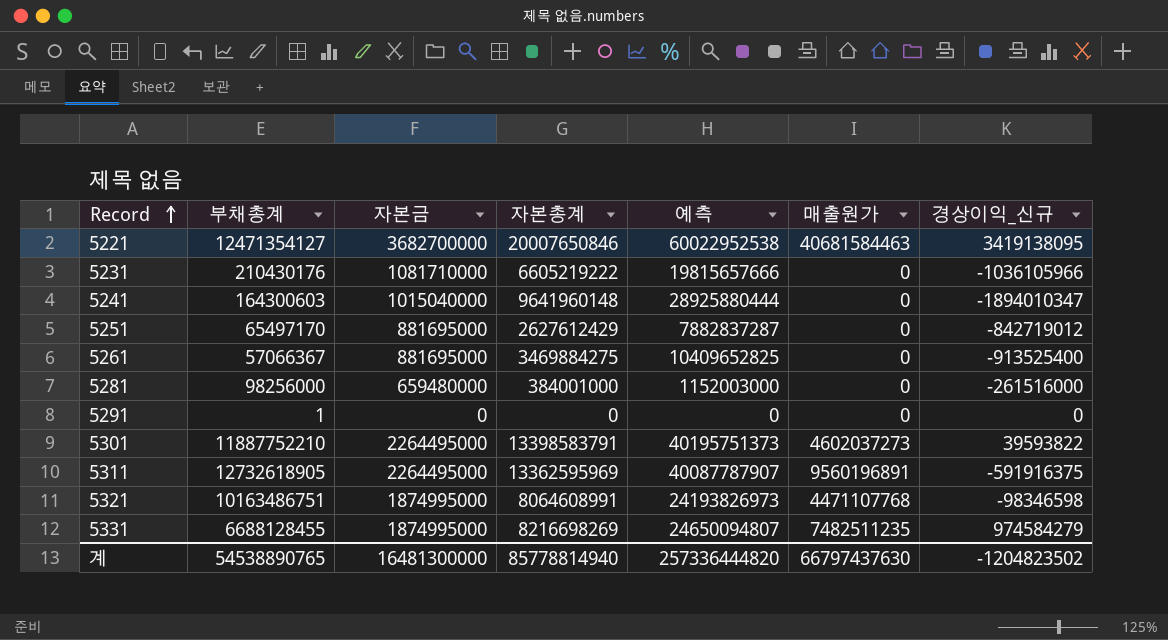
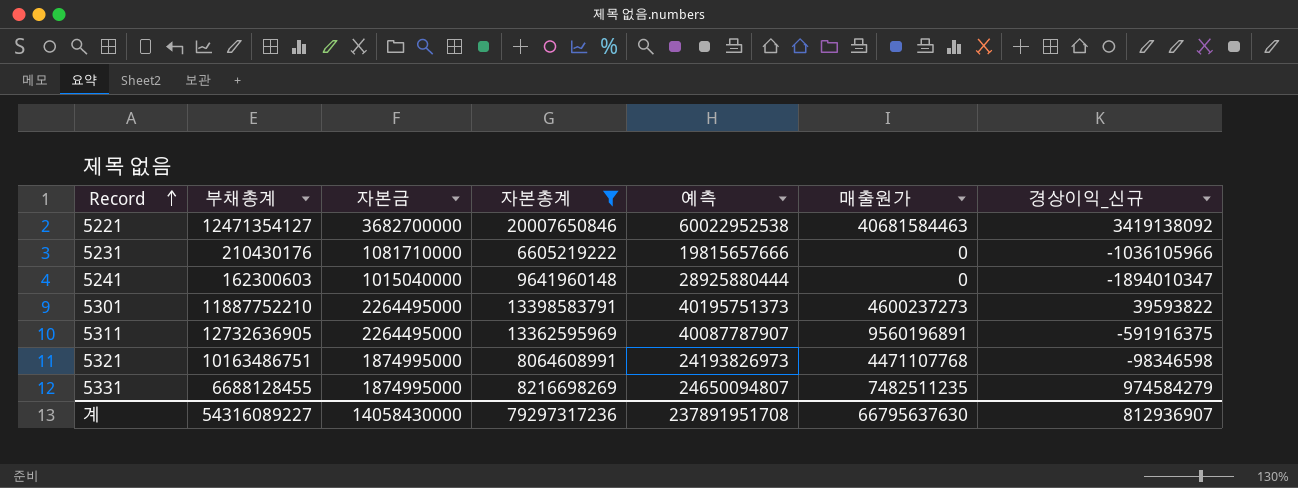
filter: none -> 자본총계 >= 6605219222
5221 | 경상이익_신규: 3419138095 -> 3419138092
5241 | 부채총계: 164300603 -> 162300603
5301 | 매출원가: 4602037273 -> 4600237273
5311 | 부채총계: 12732618905 -> 12732636905
계 | 부채총계: 54538890765 -> 54316089227
계 | 자본금: 16481300000 -> 14058430000
계 | 자본총계: 85778814940 -> 79297317236
계 | 예측: 257336444820 -> 237891951708
계 | 매출원가: 66797437630 -> 66795637630
계 | 경상이익_신규: -1204823502 -> 812936907

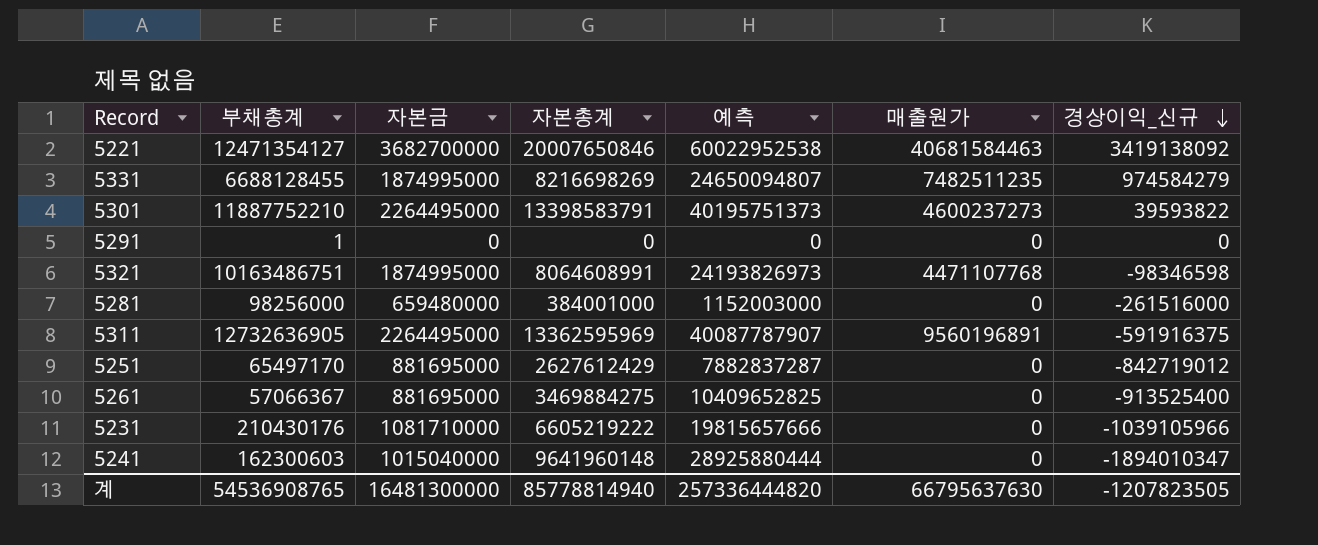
filter: 자본총계 >= 6605219222 -> none
row order: Record ascending -> 경상이익_신규 descending
5231 | 경상이익_신규: -1036105966 -> -1039105966
계 | 부채총계: 54316089227 -> 54536908765
계 | 자본금: 14058430000 -> 16481300000
계 | 자본총계: 79297317236 -> 85778814940
계 | 예측: 237891951708 -> 257336444820
계 | 경상이익_신규: 812936907 -> -1207823505

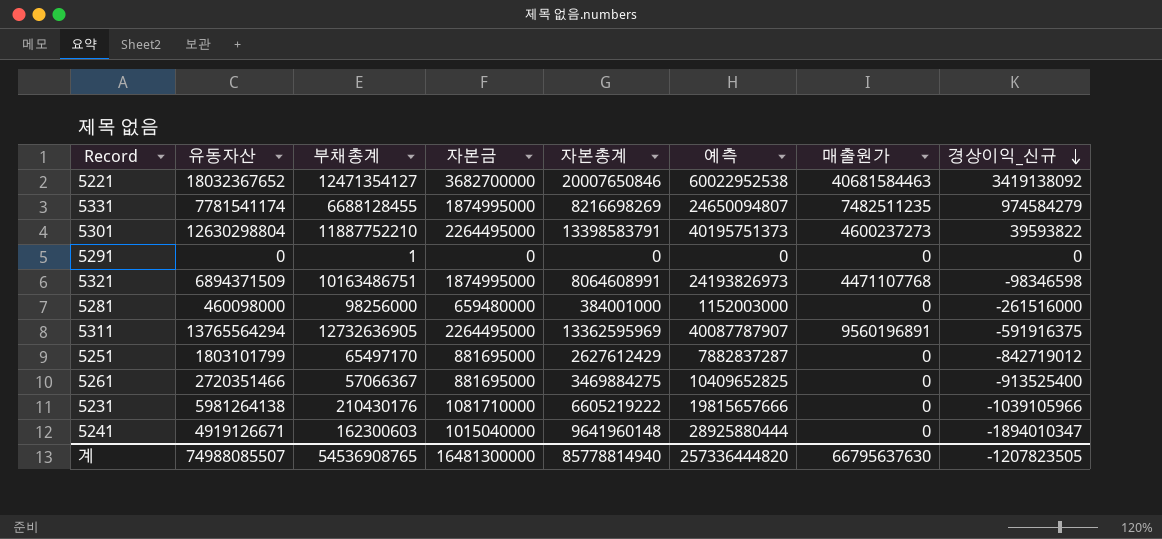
column 유동자산 | position: none -> 2

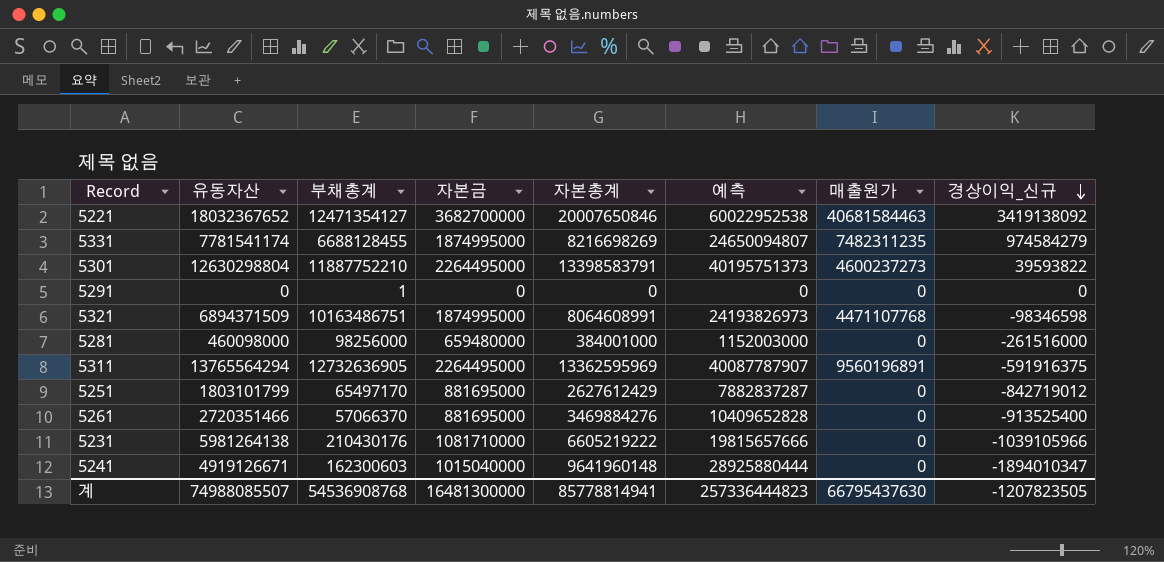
5331 | 매출원가: 7482511235 -> 7482311235
5261 | 부채총계: 57066367 -> 57066370
5261 | 자본총계: 3469884275 -> 3469884276
5261 | 예측: 10409652825 -> 10409652828
계 | 부채총계: 54536908765 -> 54536908768
계 | 자본총계: 85778814940 -> 85778814941
계 | 예측: 257336444820 -> 257336444823
계 | 매출원가: 66795637630 -> 66795437630

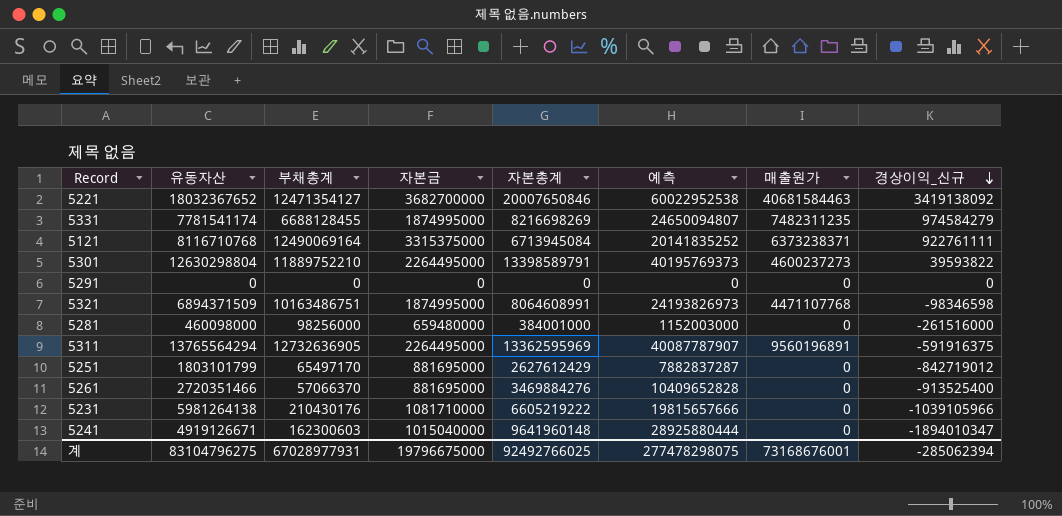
row 5121: none -> 8116710768 | 12490069164 | 3315375000 | 6713945084 | 20141835252 | 6373238371 | 922761111
5301 | 부채총계: 11887752210 -> 11889752210
5301 | 자본총계: 13398583791 -> 13398589791
5301 | 예측: 40195751373 -> 40195769373
5291 | 부채총계: 1 -> 0
계 | 유동자산: 74988085507 -> 83104796275
계 | 부채총계: 54536908768 -> 67028977931
계 | 자본금: 16481300000 -> 19796675000
계 | 자본총계: 85778814941 -> 92492766025
계 | 예측: 257336444823 -> 277478298075
계 | 매출원가: 66795437630 -> 73168676001
계 | 경상이익_신규: -1207823505 -> -285062394

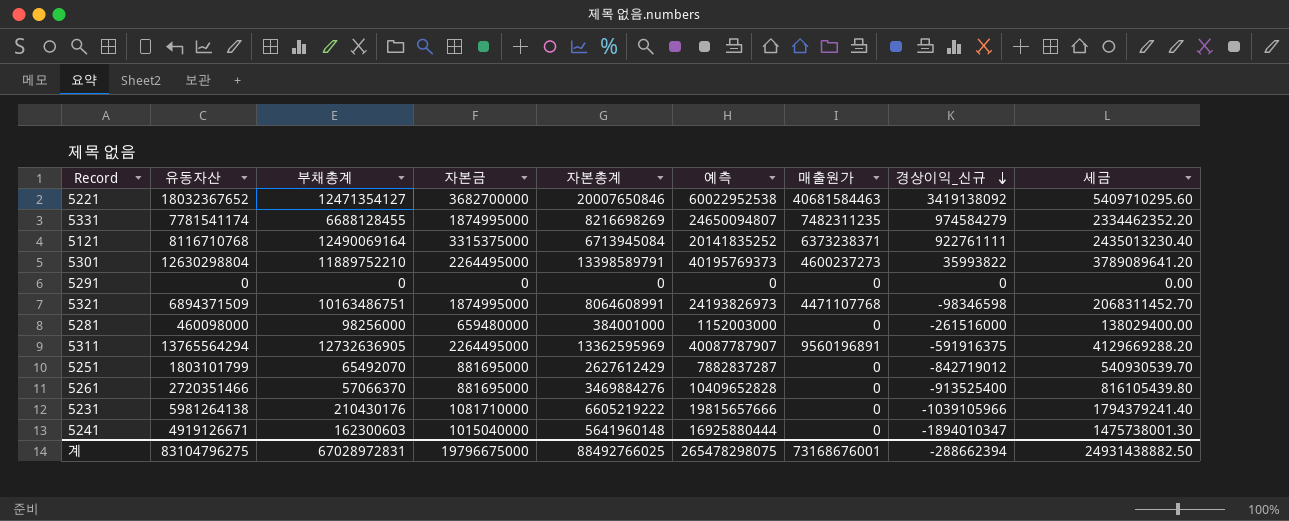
column 세금 | formula: none -> [유동자산] * 0.3
5301 | 경상이익_신규: 39593822 -> 35993822
5251 | 부채총계: 65497170 -> 65492070
5241 | 자본총계: 9641960148 -> 5641960148
5241 | 예측: 28925880444 -> 16925880444
계 | 부채총계: 67028977931 -> 67028972831
계 | 자본총계: 92492766025 -> 88492766025
계 | 예측: 277478298075 -> 265478298075
계 | 경상이익_신규: -285062394 -> -288662394

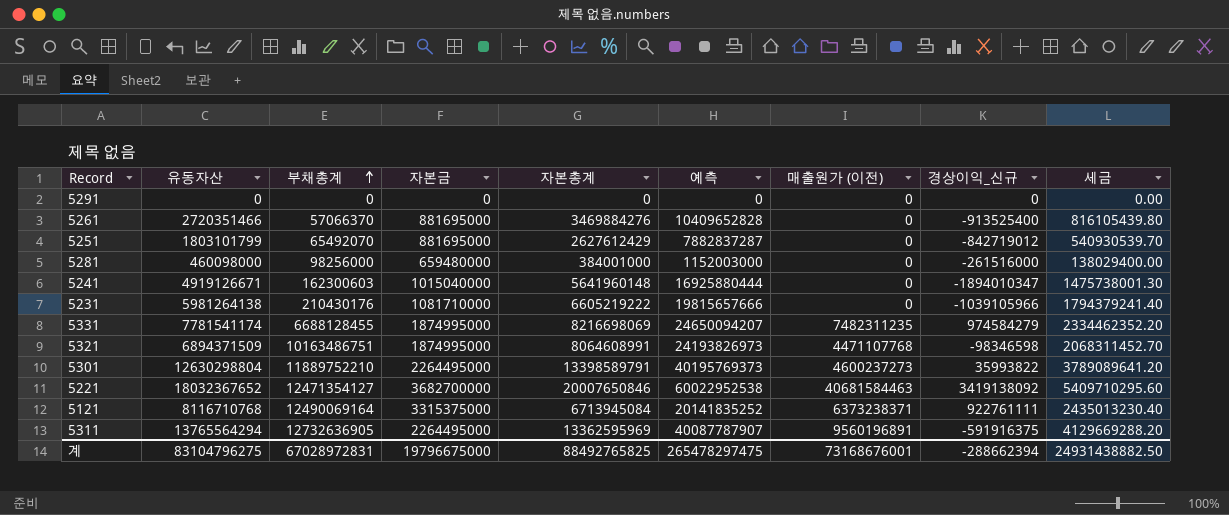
row order: 경상이익_신규 descending -> 부채총계 ascending
column name: 매출원가 -> 매출원가 (이전)
5331 | 자본총계: 8216698269 -> 8216698069
5331 | 예측: 24650094807 -> 24650094207
계 | 자본총계: 88492766025 -> 88492765825
계 | 예측: 265478298075 -> 265478297475

